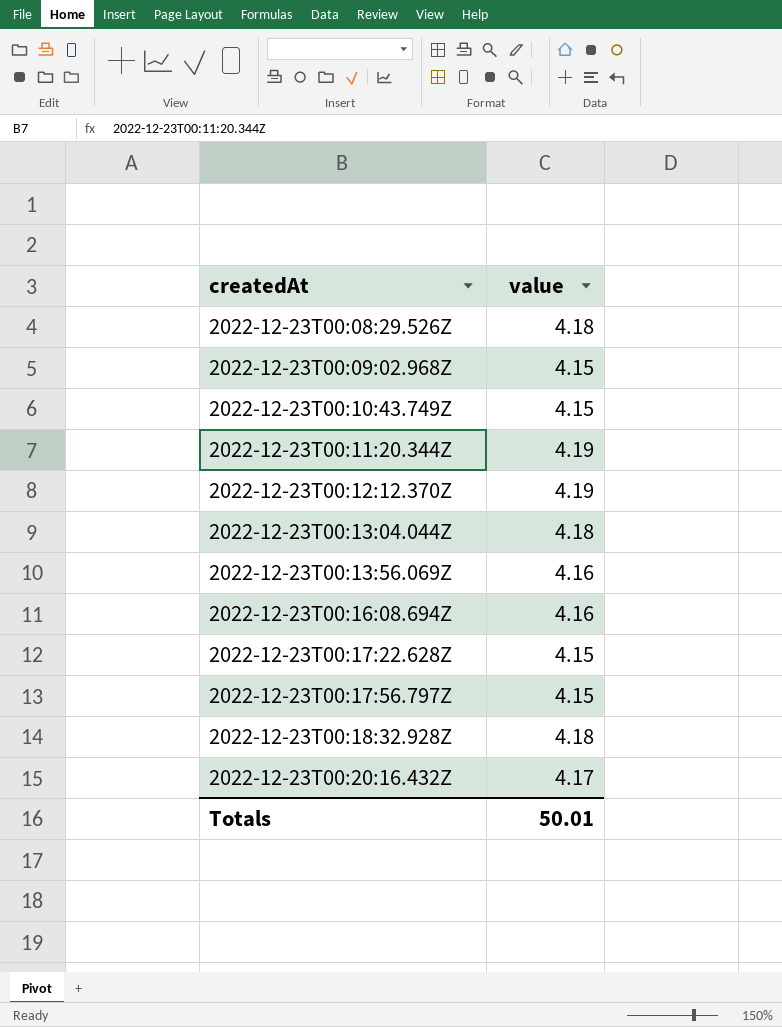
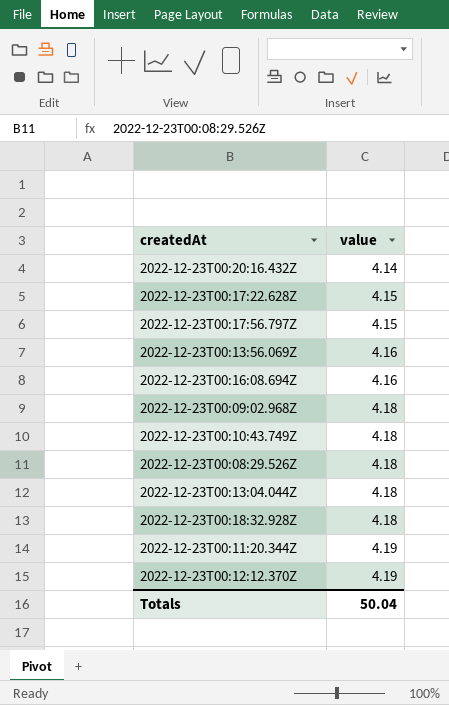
row order: createdAt ascending -> value ascending
2022-12-23T00:20:16.432Z | value: 4.17 -> 4.14
2022-12-23T00:09:02.968Z | value: 4.15 -> 4.18
2022-12-23T00:10:43.749Z | value: 4.15 -> 4.18
Totals | value: 50.01 -> 50.04

